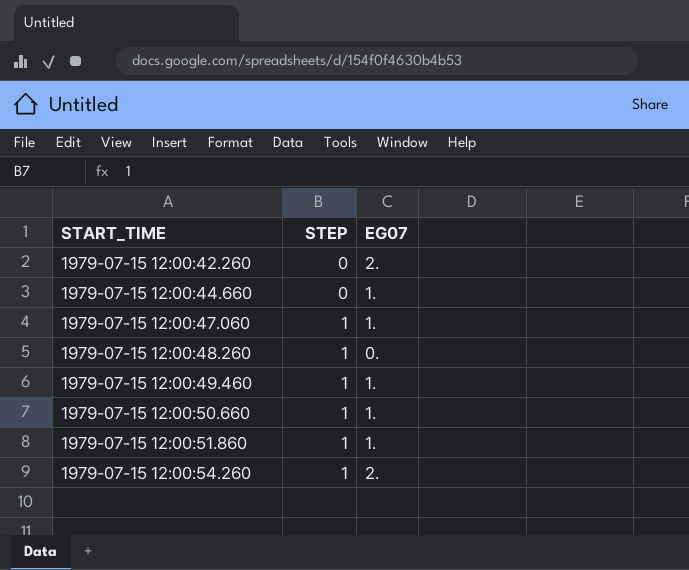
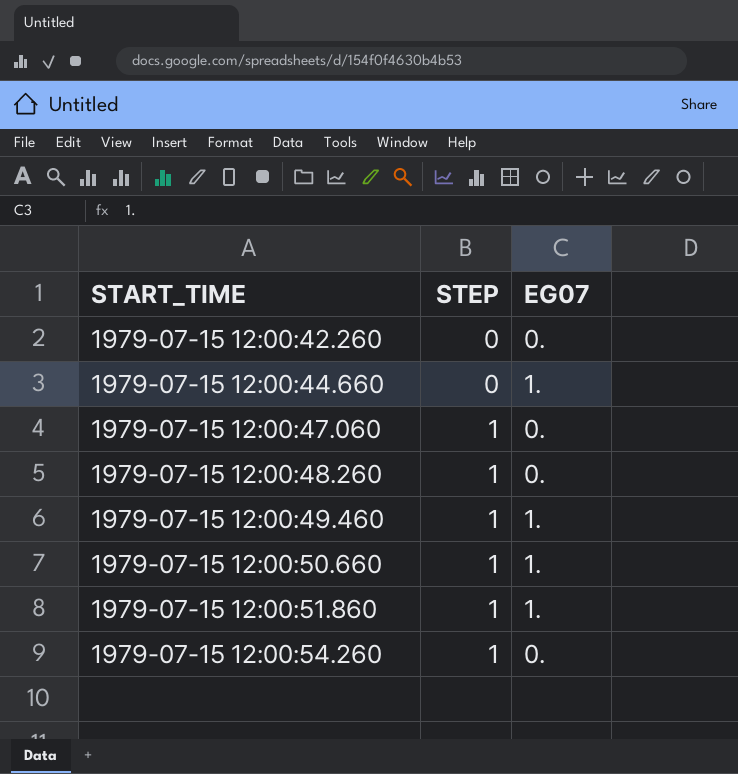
1979-07-15 12:00:42.260 | EG07: 2. -> 0.
1979-07-15 12:00:47.060 | EG07: 1. -> 0.
1979-07-15 12:00:54.260 | EG07: 2. -> 0.

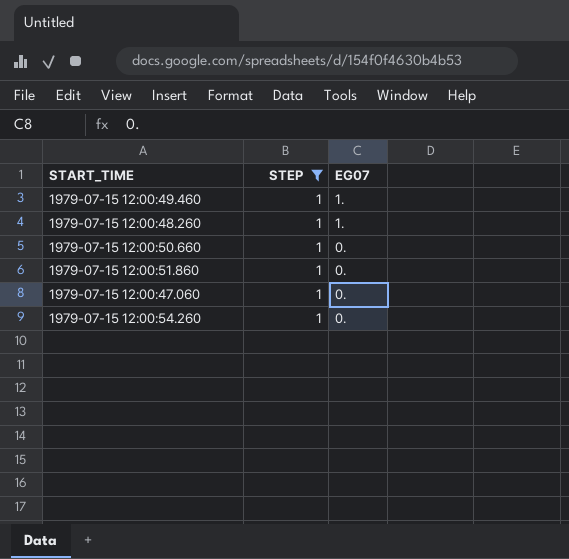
filter: none -> STEP = 1
row order: START_TIME ascending -> EG07 descending
1979-07-15 12:00:48.260 | EG07: 0. -> 1.
1979-07-15 12:00:50.660 | EG07: 1. -> 0.
1979-07-15 12:00:51.860 | EG07: 1. -> 0.

